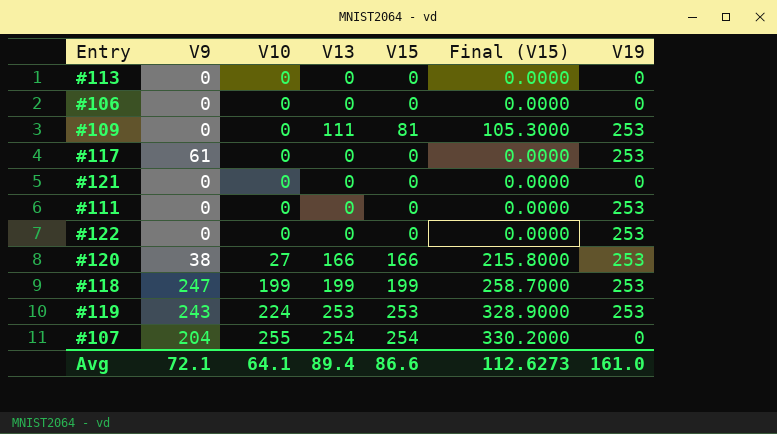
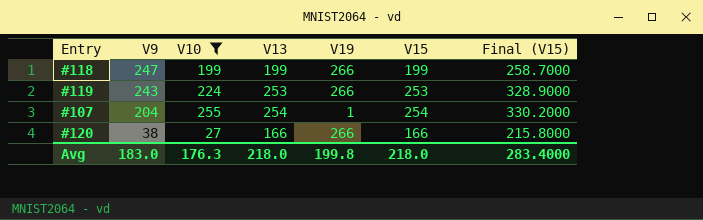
filter: none -> V10 != 0
row order: V10 ascending -> V9 descending
column V19 | position: 7 -> 5
#118 | V19: 253 -> 266
#119 | V19: 253 -> 266
#107 | V19: 0 -> 1
#120 | V19: 253 -> 266
Avg | V9: 72.1 -> 183.0
Avg | V10: 64.1 -> 176.3
Avg | V13: 89.4 -> 218.0
Avg | V19: 161.0 -> 199.8
Avg | V15: 86.6 -> 218.0
Avg | Final (V15): 112.6273 -> 283.4000

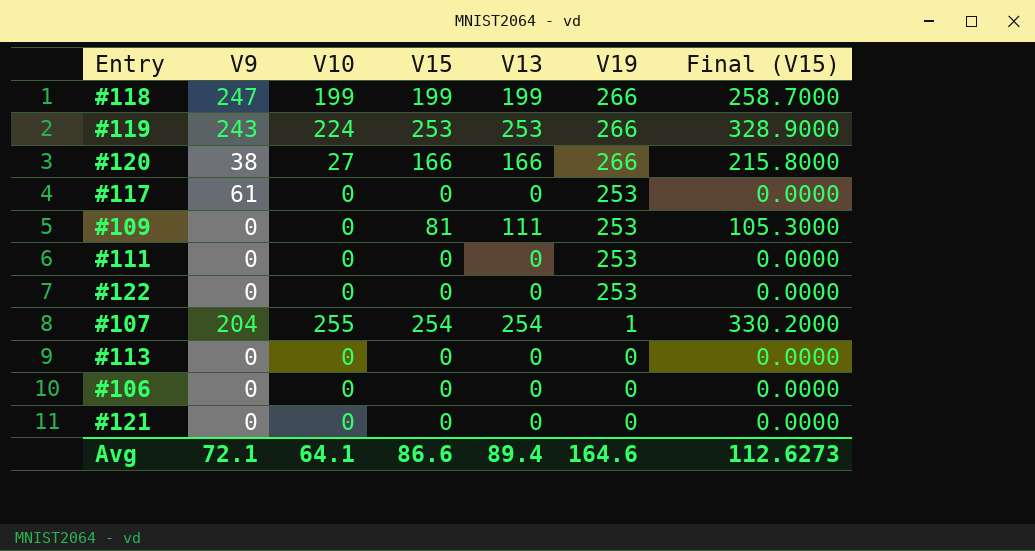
filter: V10 != 0 -> none
row order: V9 descending -> V19 descending
column V15 | position: 6 -> 4
Avg | V9: 183.0 -> 72.1
Avg | V10: 176.3 -> 64.1
Avg | V15: 218.0 -> 86.6
Avg | V13: 218.0 -> 89.4
Avg | V19: 199.8 -> 164.6
Avg | Final (V15): 283.4000 -> 112.6273

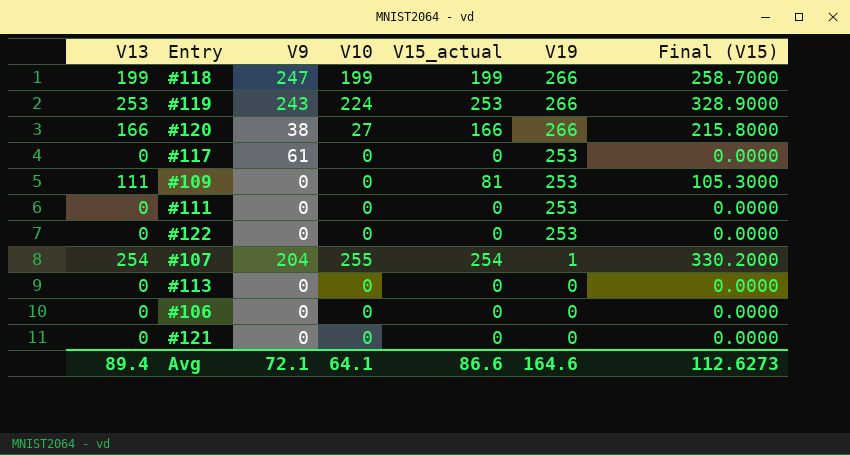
column V13 | position: 5 -> 1
column name: V15 -> V15_actual

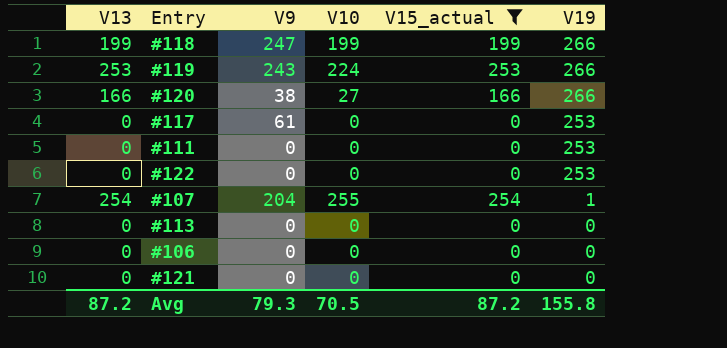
filter: none -> V15_actual != 81
column Final (V15) | formula: [V15_actual] * 1.3 -> none
Avg | V13: 89.4 -> 87.2
Avg | V9: 72.1 -> 79.3
Avg | V10: 64.1 -> 70.5
Avg | V15_actual: 86.6 -> 87.2
Avg | V19: 164.6 -> 155.8

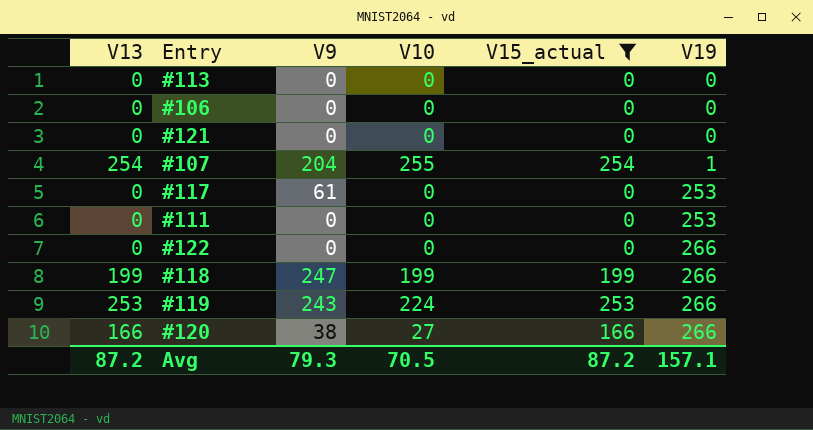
row order: V19 descending -> V19 ascending
#122 | V19: 253 -> 266
Avg | V19: 155.8 -> 157.1

